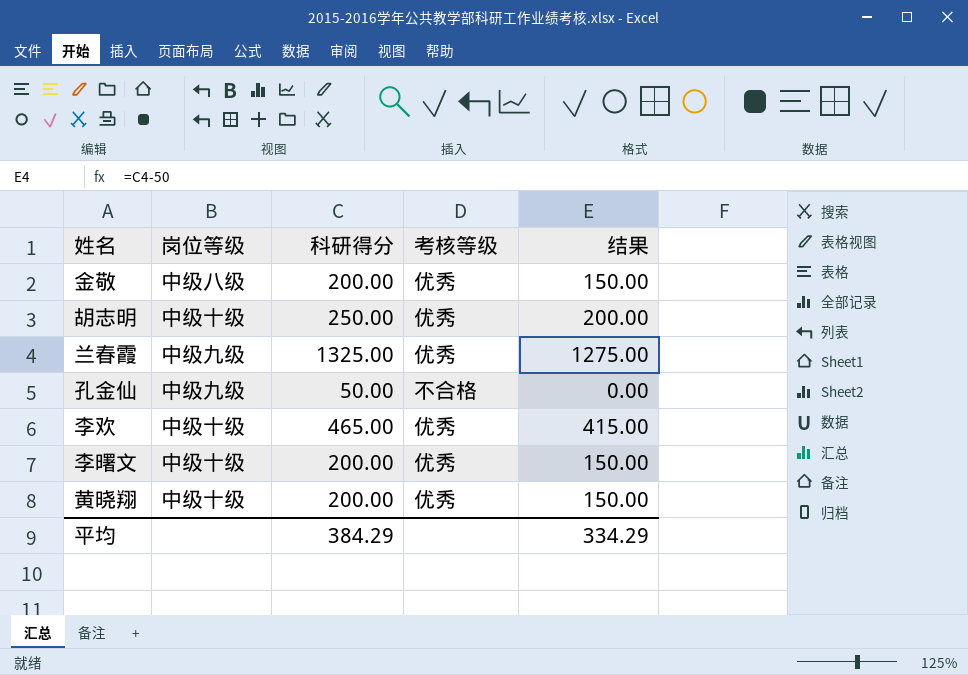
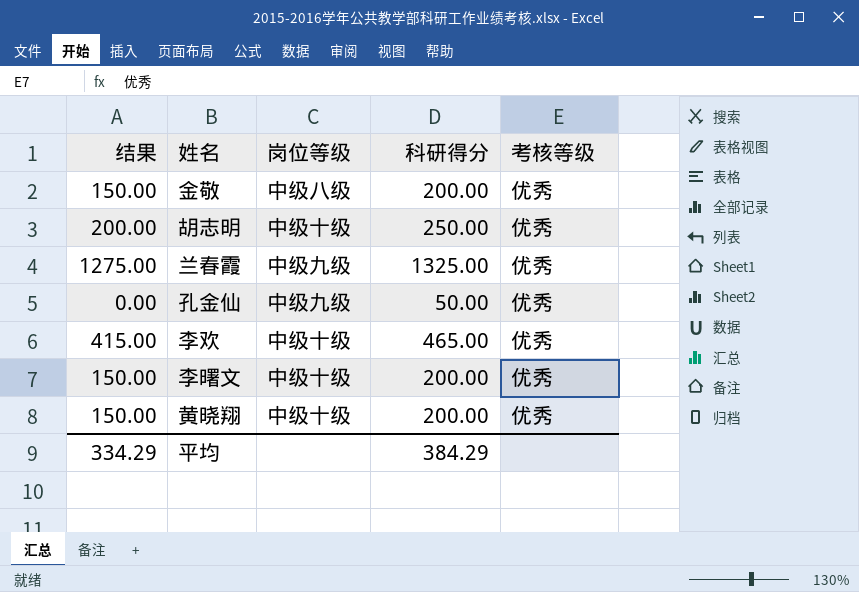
column 结果 | position: 5 -> 1
孔金仙 | 考核等级: 不合格 -> 优秀

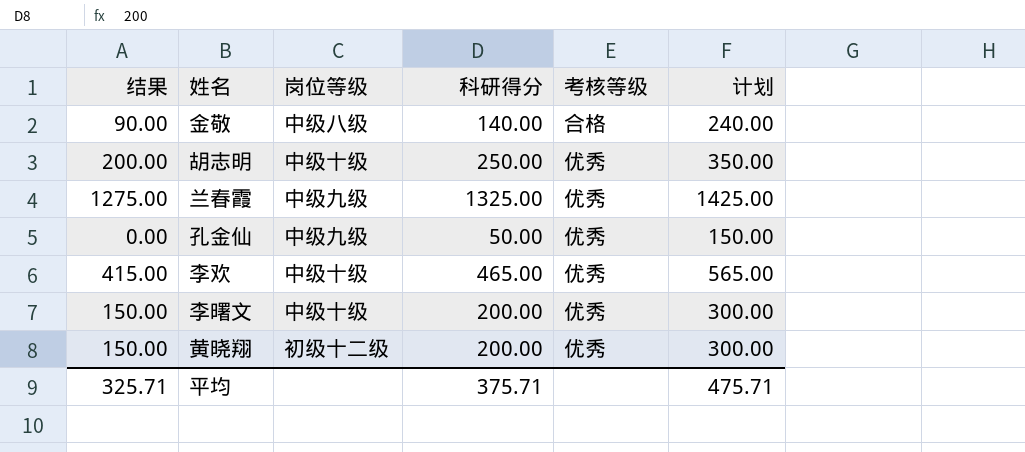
column 计划 | formula: none -> [科研得分] + 100
金敬 | 结果: 150.00 -> 90.00
金敬 | 科研得分: 200.00 -> 140.00
金敬 | 考核等级: 优秀 -> 合格
黄晓翔 | 岗位等级: 中级十级 -> 初级十二级
平均 | 结果: 334.29 -> 325.71
平均 | 科研得分: 384.29 -> 375.71

